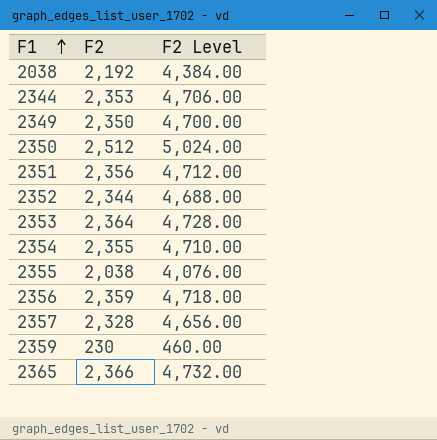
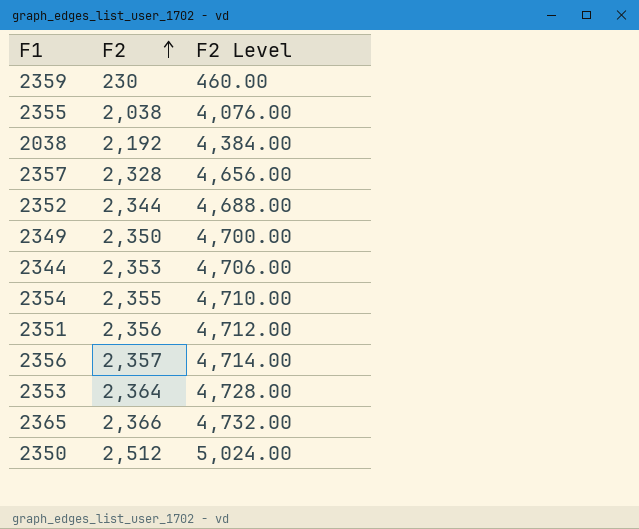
row order: F1 ascending -> F2 ascending
2356 | F2: 2,359 -> 2,357
2356 | F2 Level: 4,718.00 -> 4,714.00

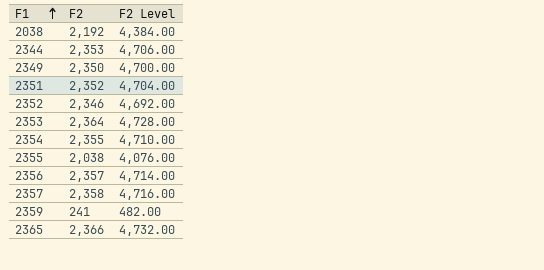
row order: F2 ascending -> F1 ascending
row 2350: 2,512 | 5,024.00 -> none
2351 | F2: 2,356 -> 2,352
2351 | F2 Level: 4,712.00 -> 4,704.00
2352 | F2: 2,344 -> 2,346
2352 | F2 Level: 4,688.00 -> 4,692.00
2357 | F2: 2,328 -> 2,358
2357 | F2 Level: 4,656.00 -> 4,716.00
2359 | F2: 230 -> 241
2359 | F2 Level: 460.00 -> 482.00

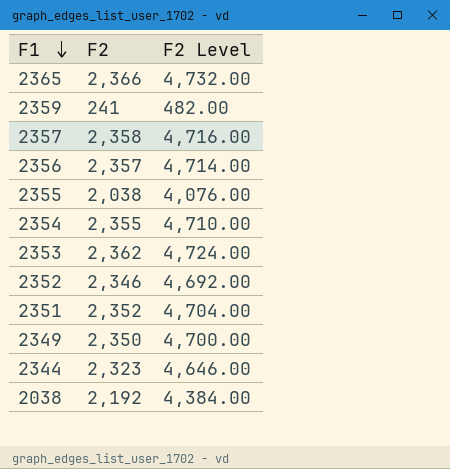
row order: F1 ascending -> F1 descending
2353 | F2: 2,364 -> 2,362
2353 | F2 Level: 4,728.00 -> 4,724.00
2344 | F2: 2,353 -> 2,323
2344 | F2 Level: 4,706.00 -> 4,646.00

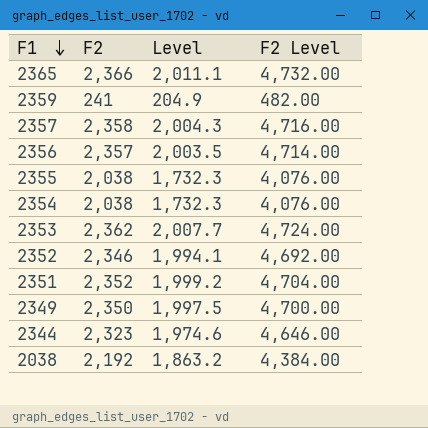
column Level | formula: none -> [F2] * 0.85
2354 | F2: 2,355 -> 2,038
2354 | F2 Level: 4,710.00 -> 4,076.00

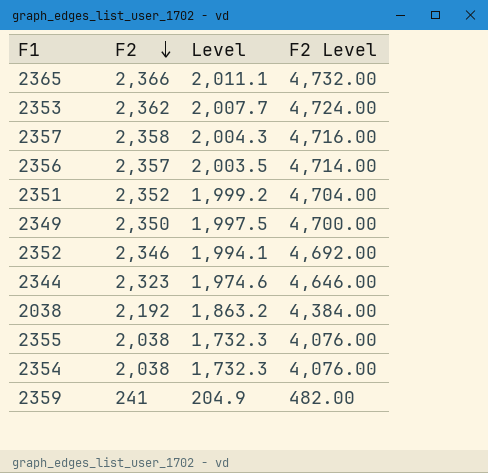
row order: F1 descending -> F2 descending

